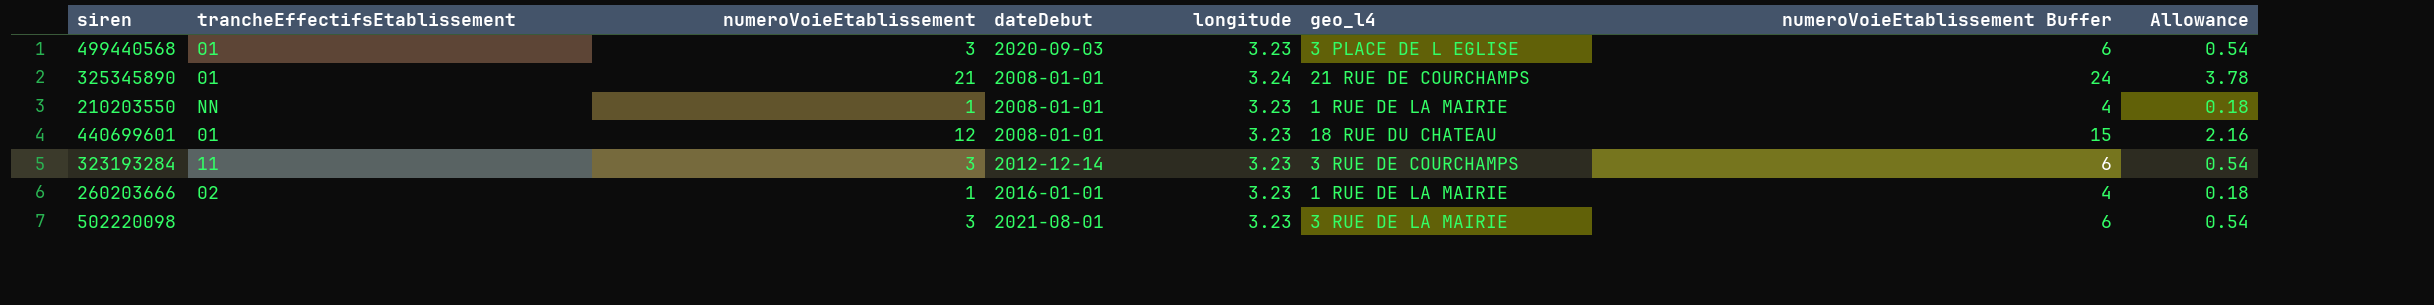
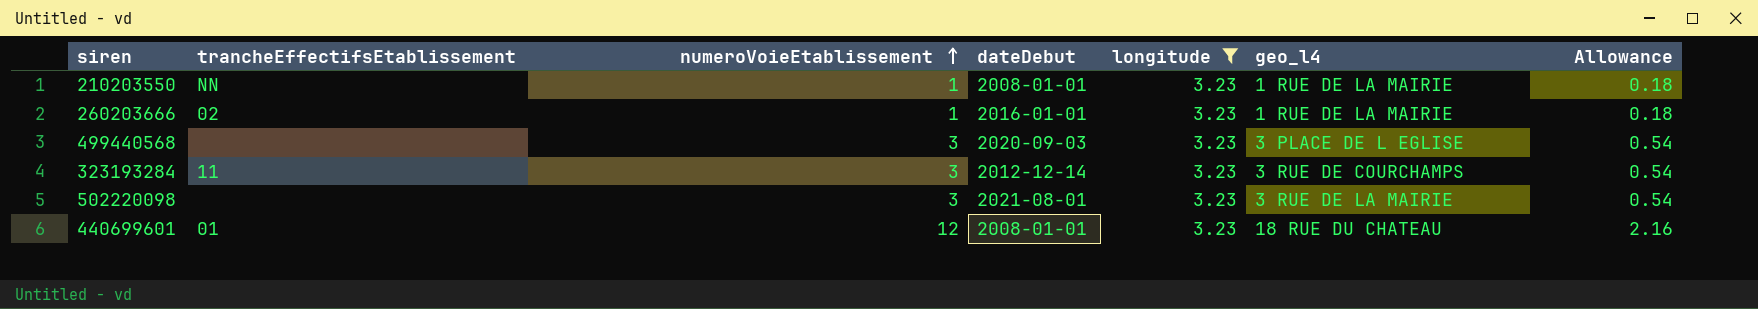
filter: none -> longitude = 3.23
row order: none -> numeroVoieEtablissement ascending
column numeroVoieEtablissement Buffer | formula: [numeroVoieEtablissement] + 3 -> none
499440568 | trancheEffectifsEtablissement: 01 -> none

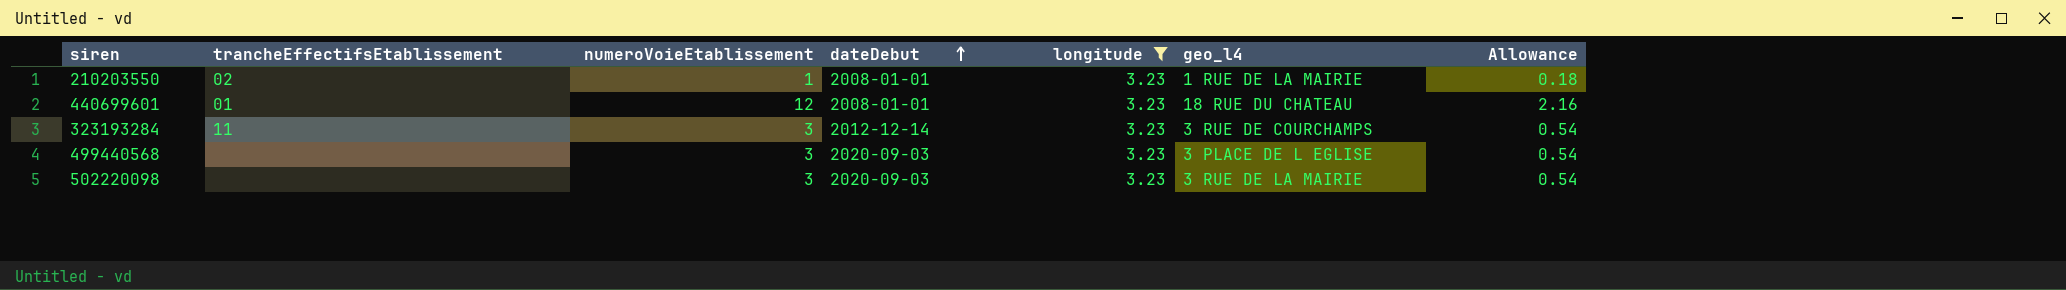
row order: numeroVoieEtablissement ascending -> dateDebut ascending
row 260203666: 02 | 1 | 2016-01-01 | 3.23 | 1 RUE DE LA MAIRIE | 0.18 -> none
210203550 | trancheEffectifsEtablissement: NN -> 02
502220098 | dateDebut: 2021-08-01 -> 2020-09-03

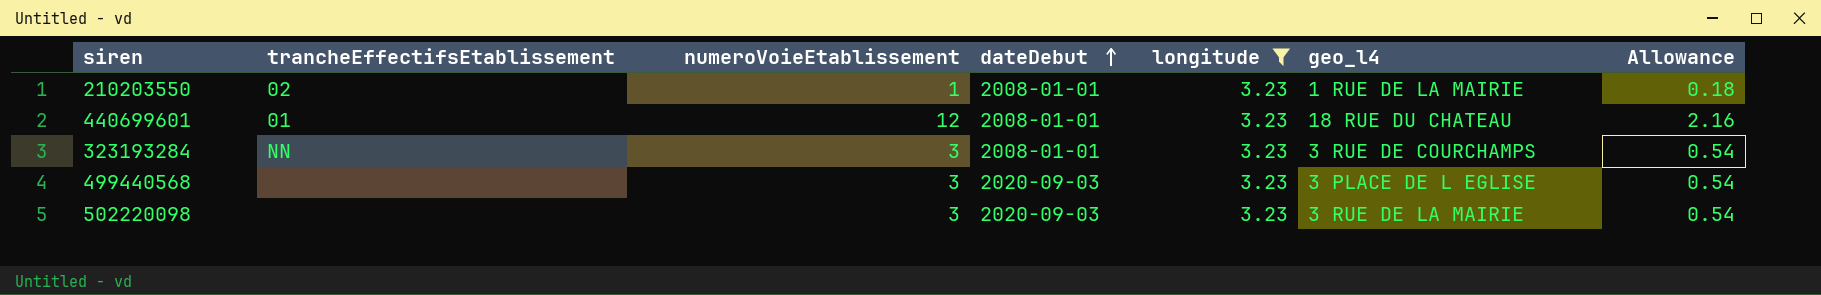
323193284 | trancheEffectifsEtablissement: 11 -> NN
323193284 | dateDebut: 2012-12-14 -> 2008-01-01

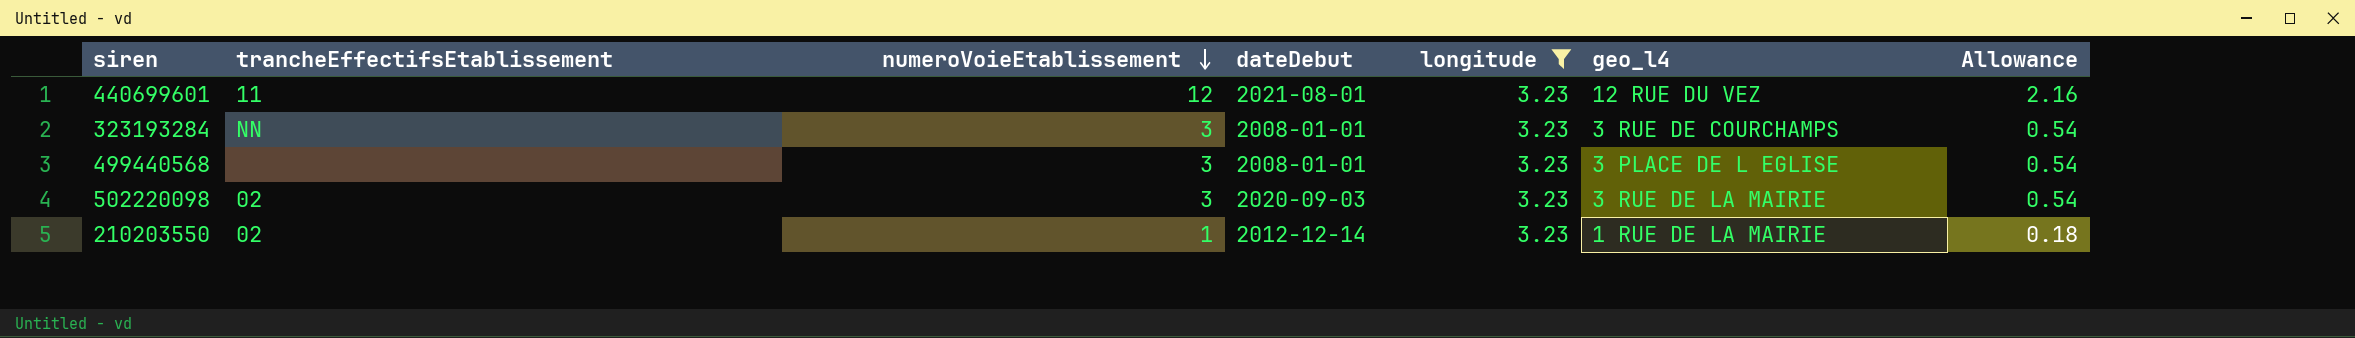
row order: dateDebut ascending -> numeroVoieEtablissement descending
440699601 | trancheEffectifsEtablissement: 01 -> 11
440699601 | dateDebut: 2008-01-01 -> 2021-08-01
440699601 | geo_l4: 18 RUE DU CHATEAU -> 12 RUE DU VEZ
499440568 | dateDebut: 2020-09-03 -> 2008-01-01
502220098 | trancheEffectifsEtablissement: none -> 02
210203550 | dateDebut: 2008-01-01 -> 2012-12-14

